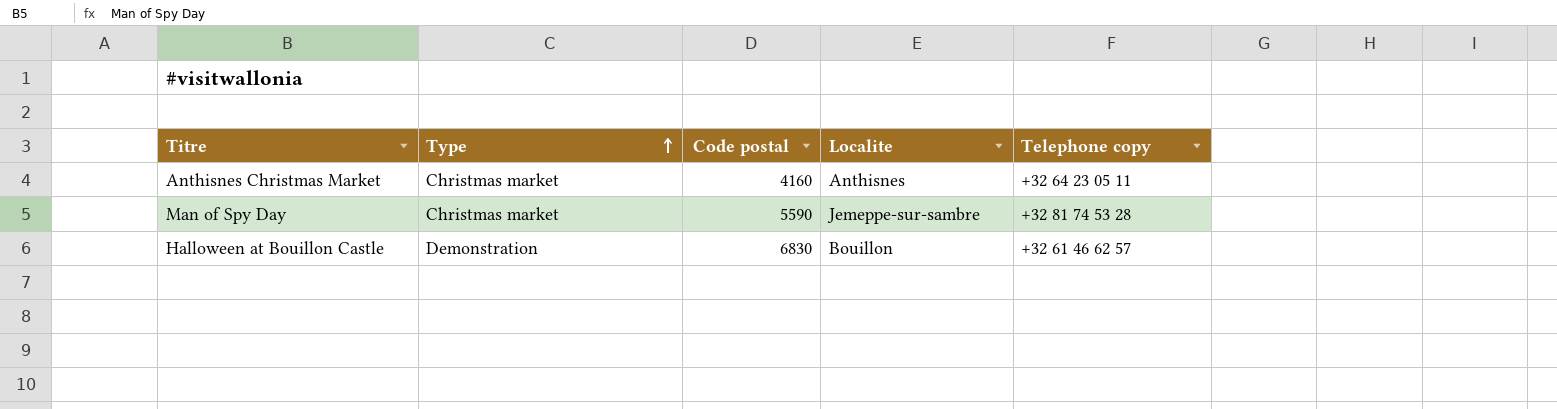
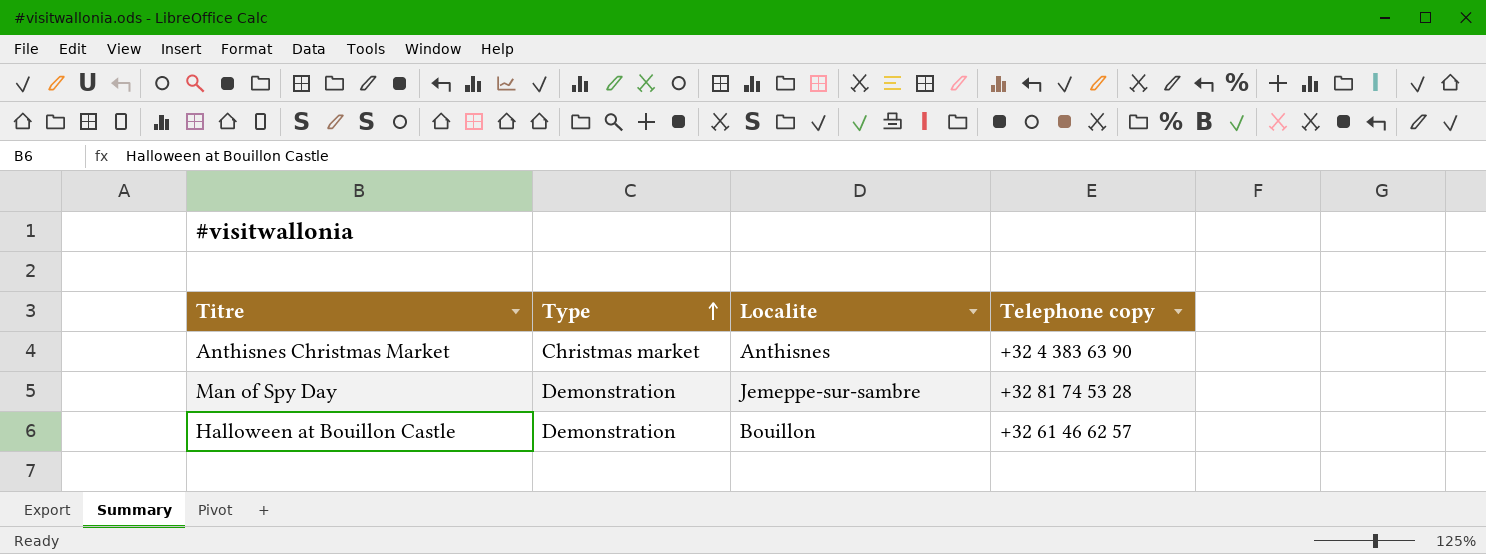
column Code postal | position: 3 -> none
Anthisnes Christmas Market | Telephone copy: +32 64 23 05 11 -> +32 4 383 63 90
Man of Spy Day | Type: Christmas market -> Demonstration

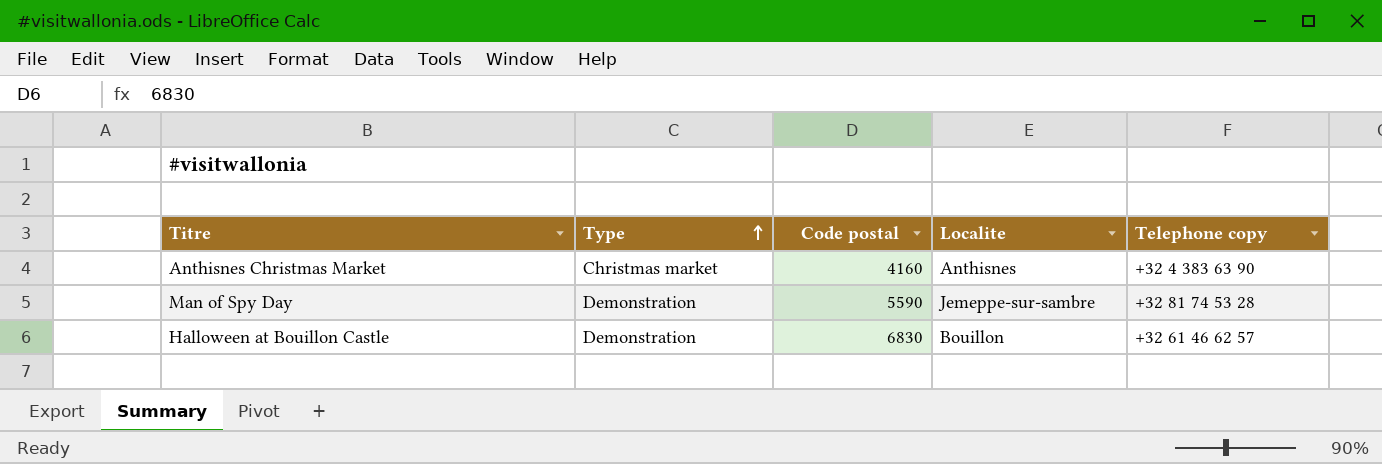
column Code postal | position: none -> 3

